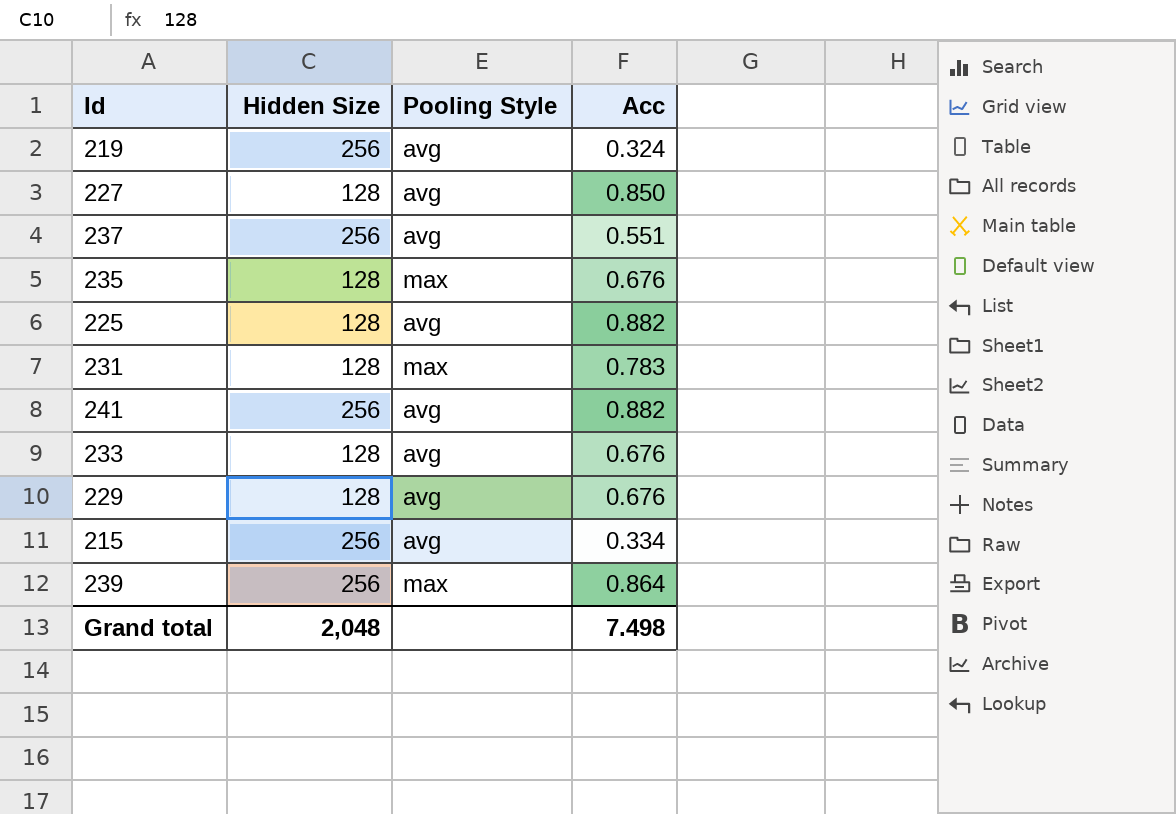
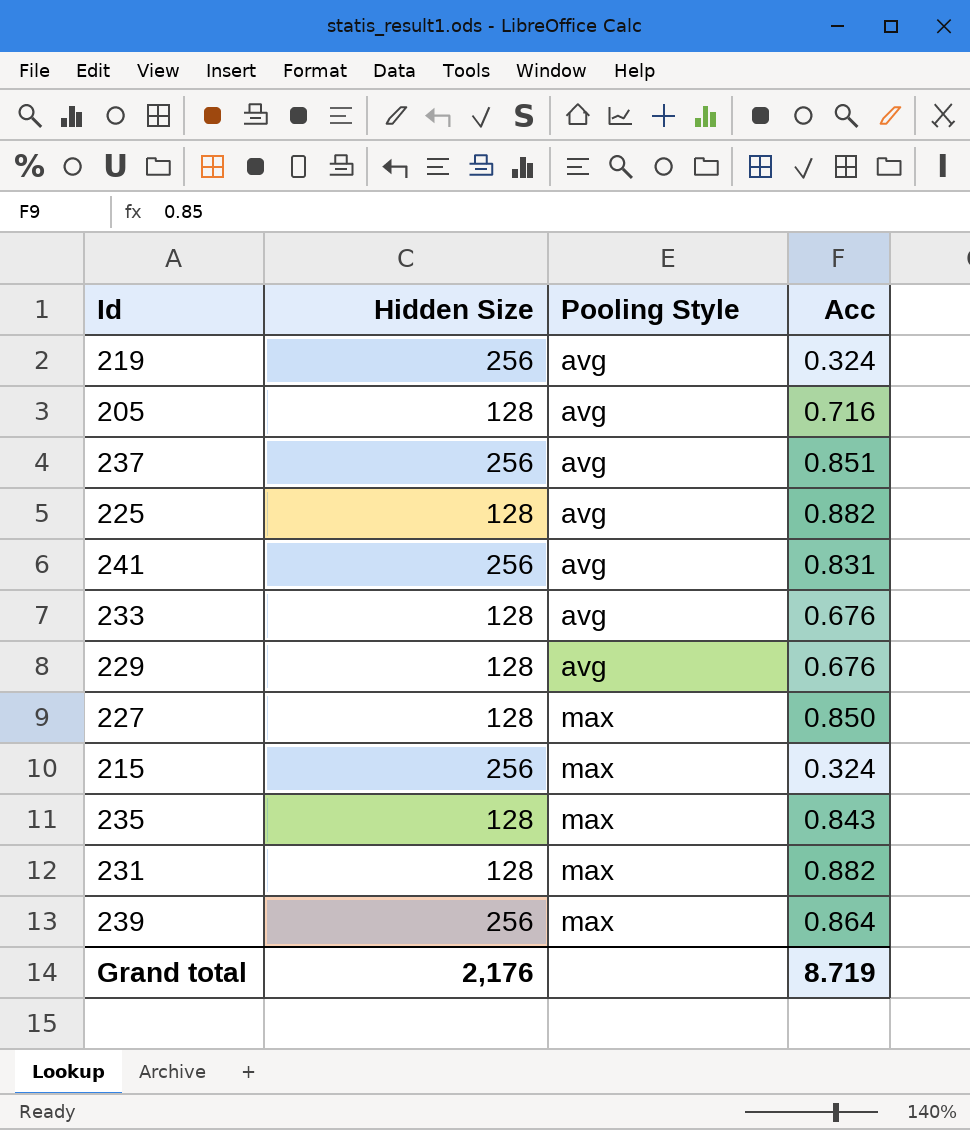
row order: none -> Pooling Style ascending
row 205: none -> 128 | avg | 0.716
237 | Acc: 0.551 -> 0.851
241 | Acc: 0.882 -> 0.831
227 | Pooling Style: avg -> max
215 | Pooling Style: avg -> max
215 | Acc: 0.334 -> 0.324
235 | Acc: 0.676 -> 0.843
231 | Acc: 0.783 -> 0.882
Grand total | Hidden Size: 2,048 -> 2,176
Grand total | Acc: 7.498 -> 8.719

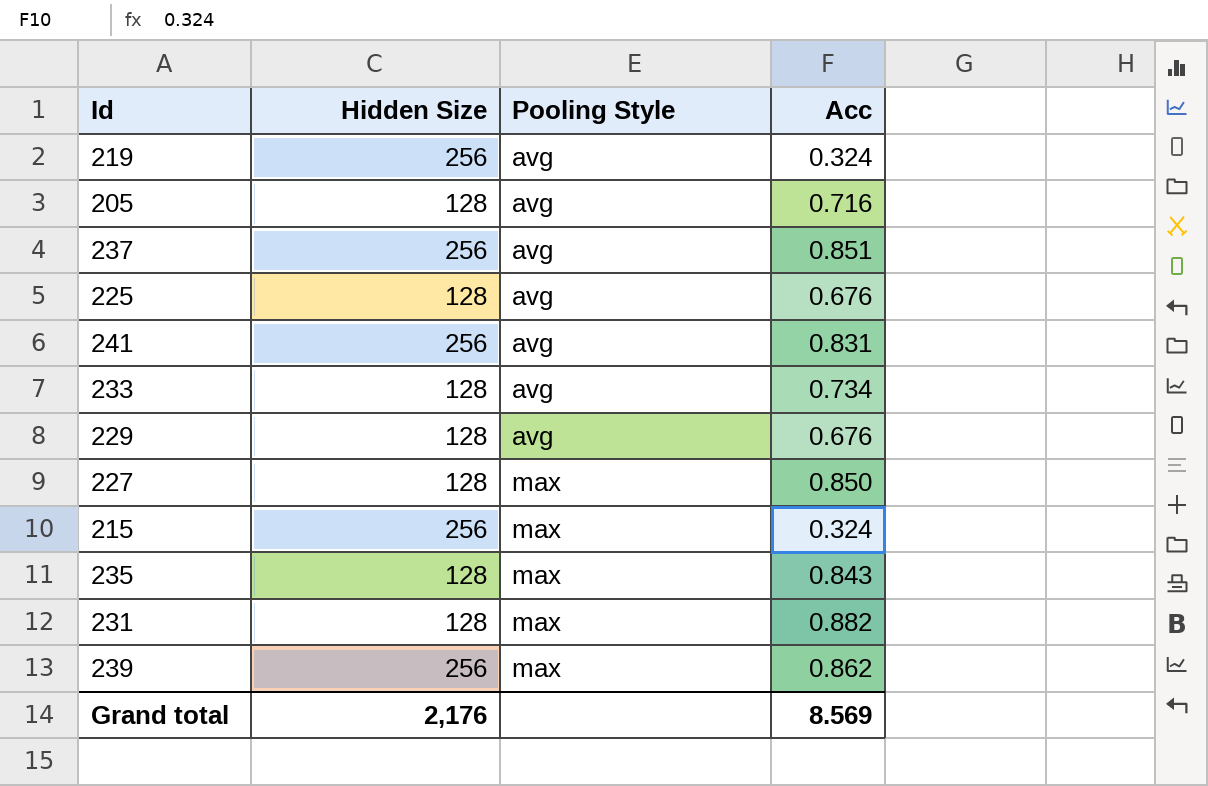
225 | Acc: 0.882 -> 0.676
233 | Acc: 0.676 -> 0.734
239 | Acc: 0.864 -> 0.862
Grand total | Acc: 8.719 -> 8.569

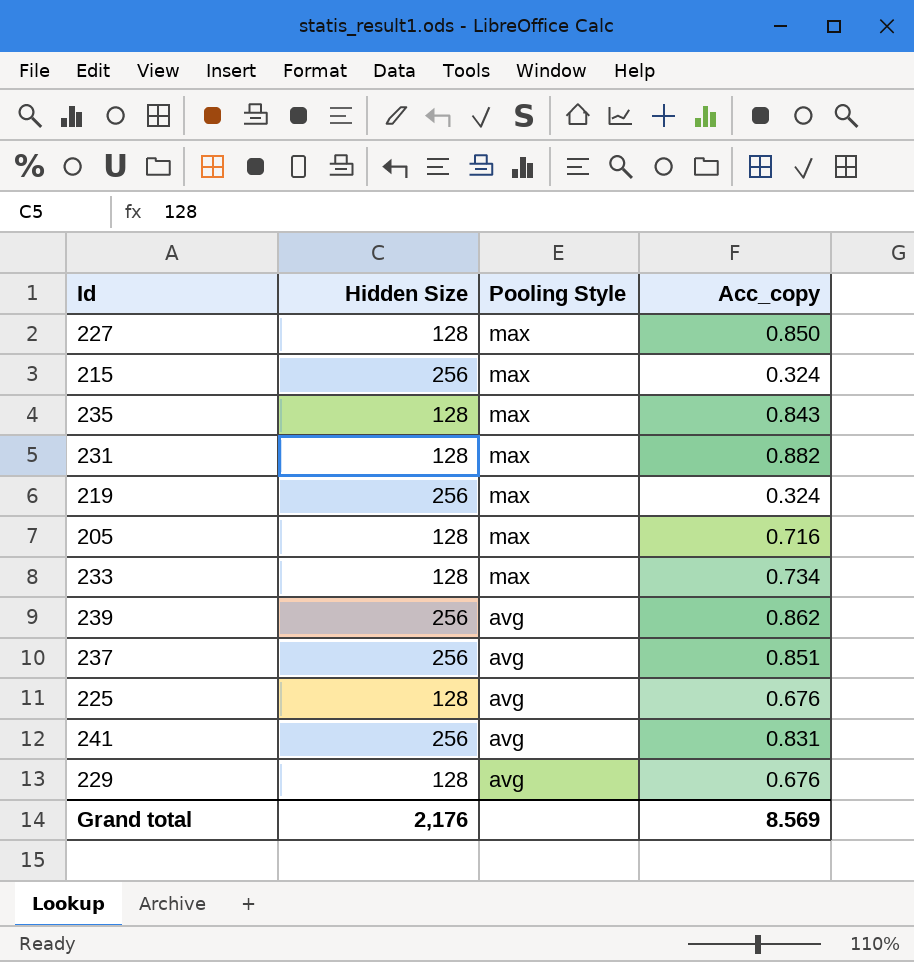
row order: Pooling Style ascending -> Pooling Style descending
column name: Acc -> Acc_copy
219 | Pooling Style: avg -> max
205 | Pooling Style: avg -> max
233 | Pooling Style: avg -> max
239 | Pooling Style: max -> avg

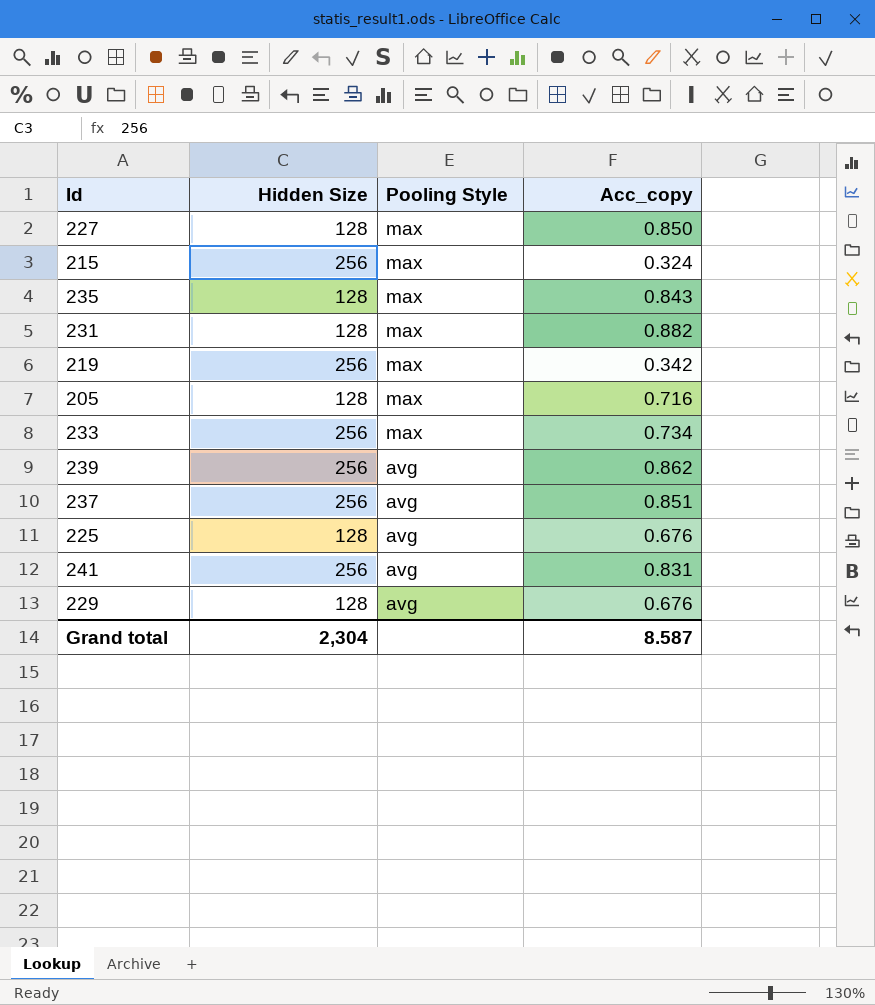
219 | Acc_copy: 0.324 -> 0.342
233 | Hidden Size: 128 -> 256
Grand total | Hidden Size: 2,176 -> 2,304
Grand total | Acc_copy: 8.569 -> 8.587

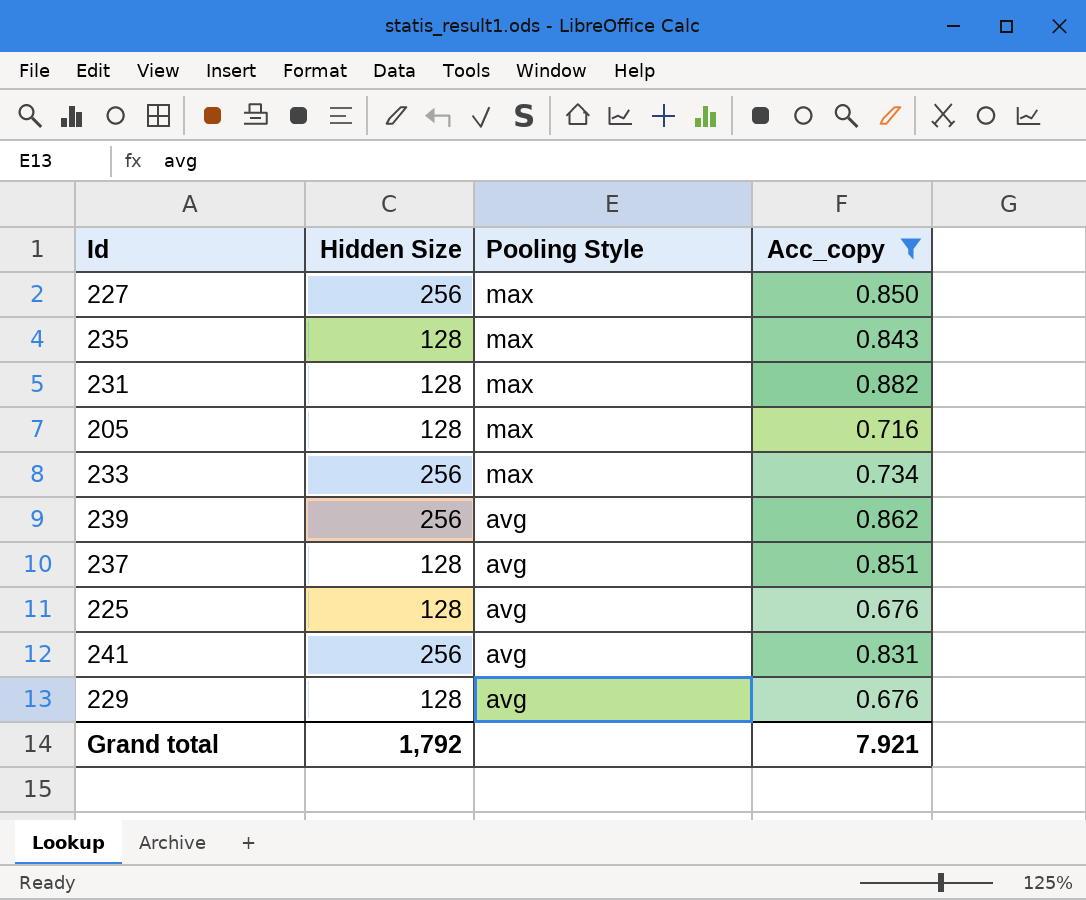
filter: none -> Acc_copy >= 0.676
227 | Hidden Size: 128 -> 256
237 | Hidden Size: 256 -> 128
Grand total | Hidden Size: 2,304 -> 1,792
Grand total | Acc_copy: 8.587 -> 7.921

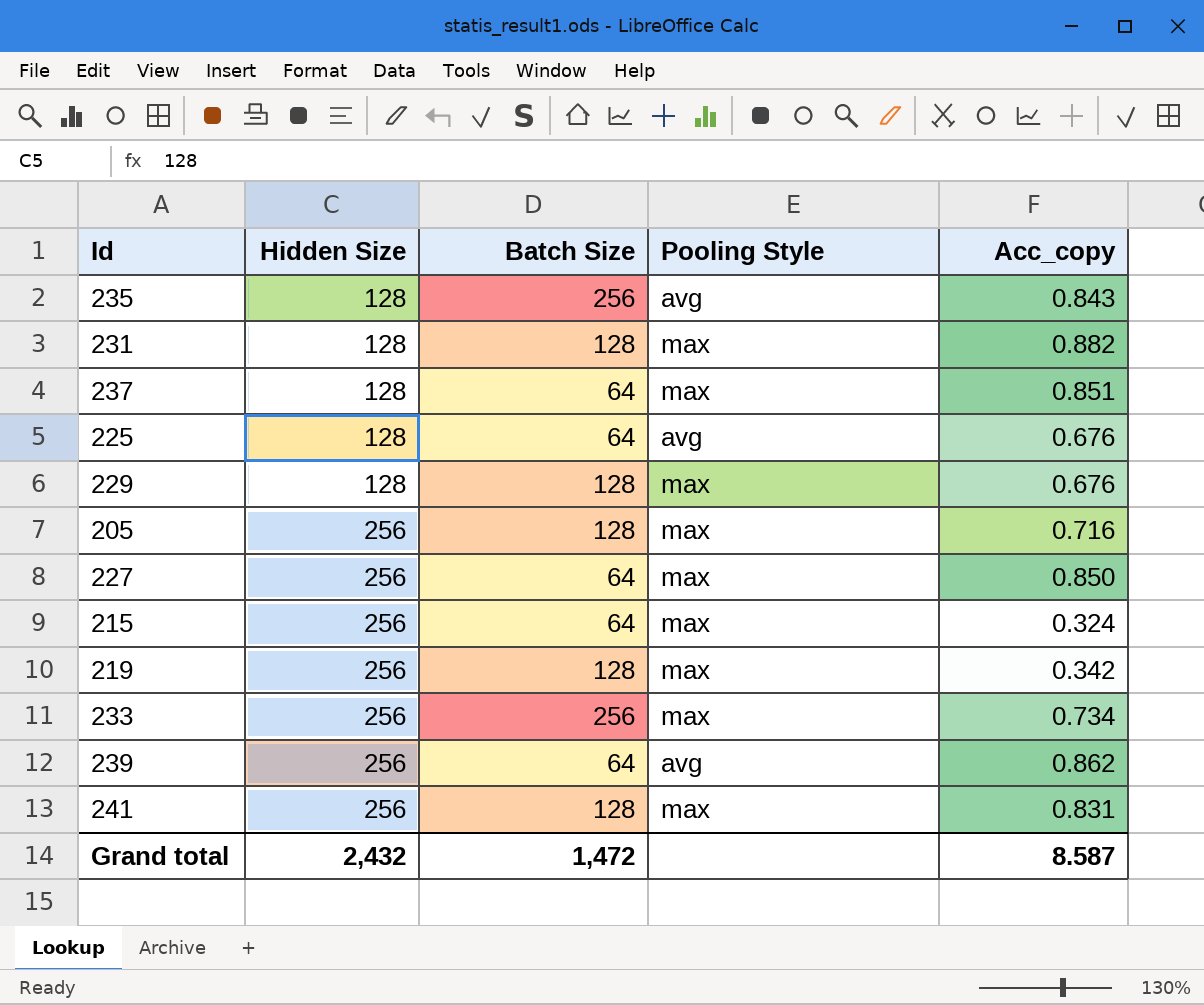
filter: Acc_copy >= 0.676 -> none
row order: Pooling Style descending -> Hidden Size ascending
column Batch Size | position: none -> 3
235 | Pooling Style: max -> avg
237 | Pooling Style: avg -> max
229 | Pooling Style: avg -> max
205 | Hidden Size: 128 -> 256
241 | Pooling Style: avg -> max
Grand total | Hidden Size: 1,792 -> 2,432
Grand total | Acc_copy: 7.921 -> 8.587

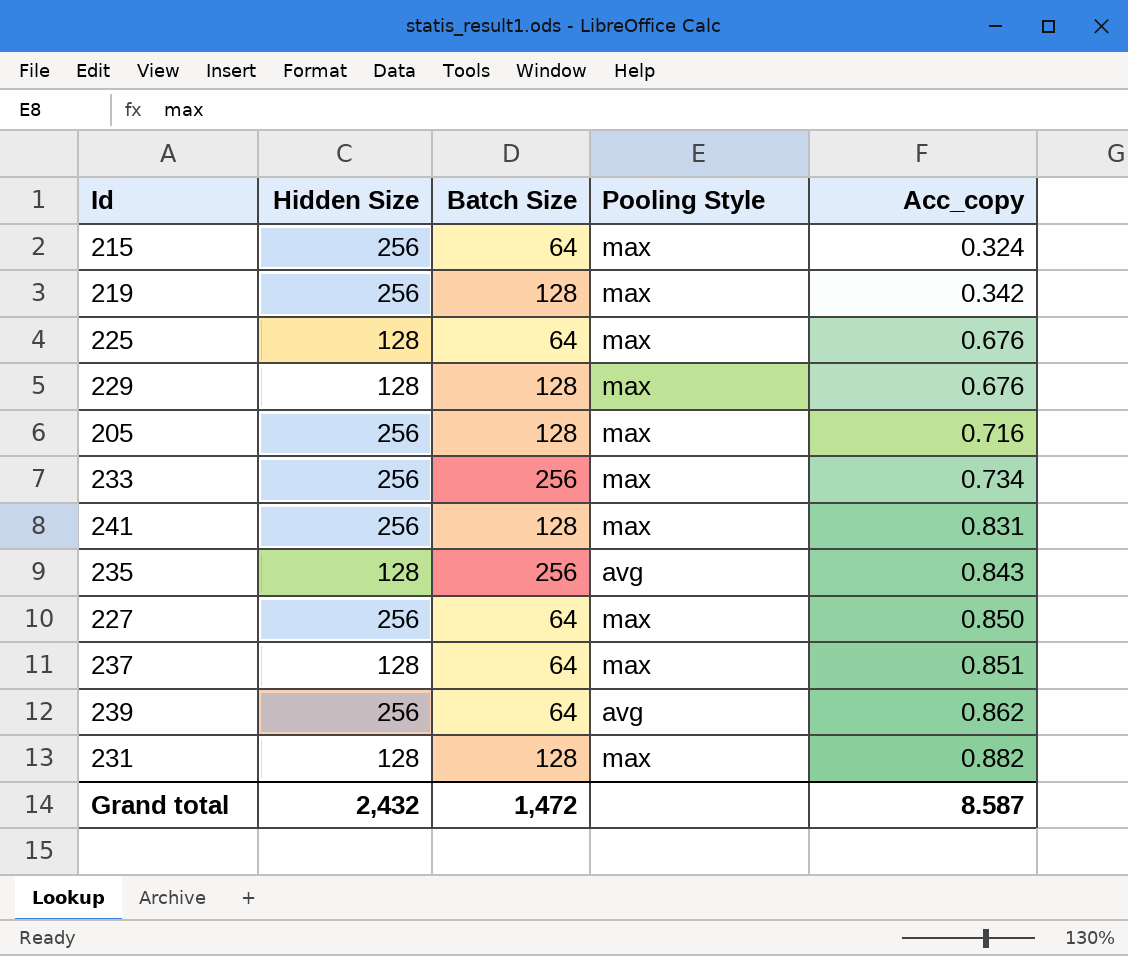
row order: Hidden Size ascending -> Acc_copy ascending
225 | Pooling Style: avg -> max

